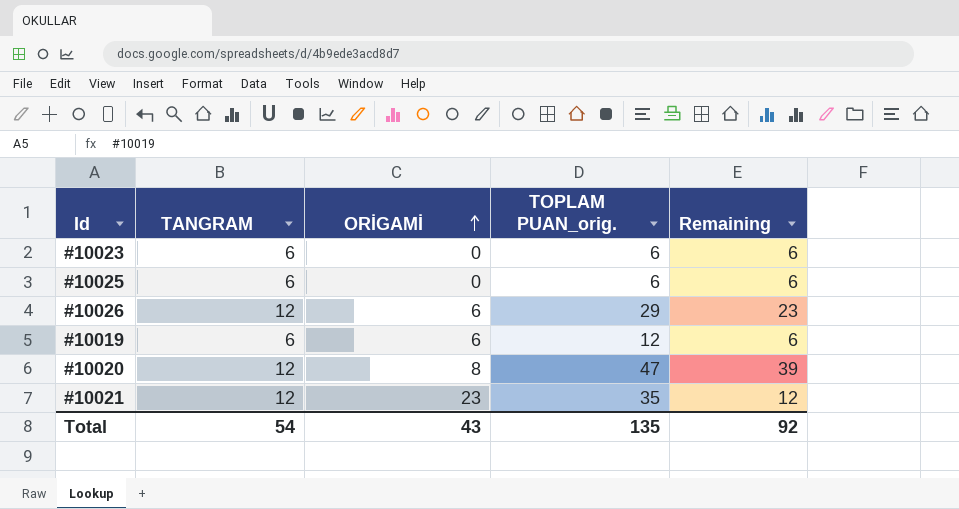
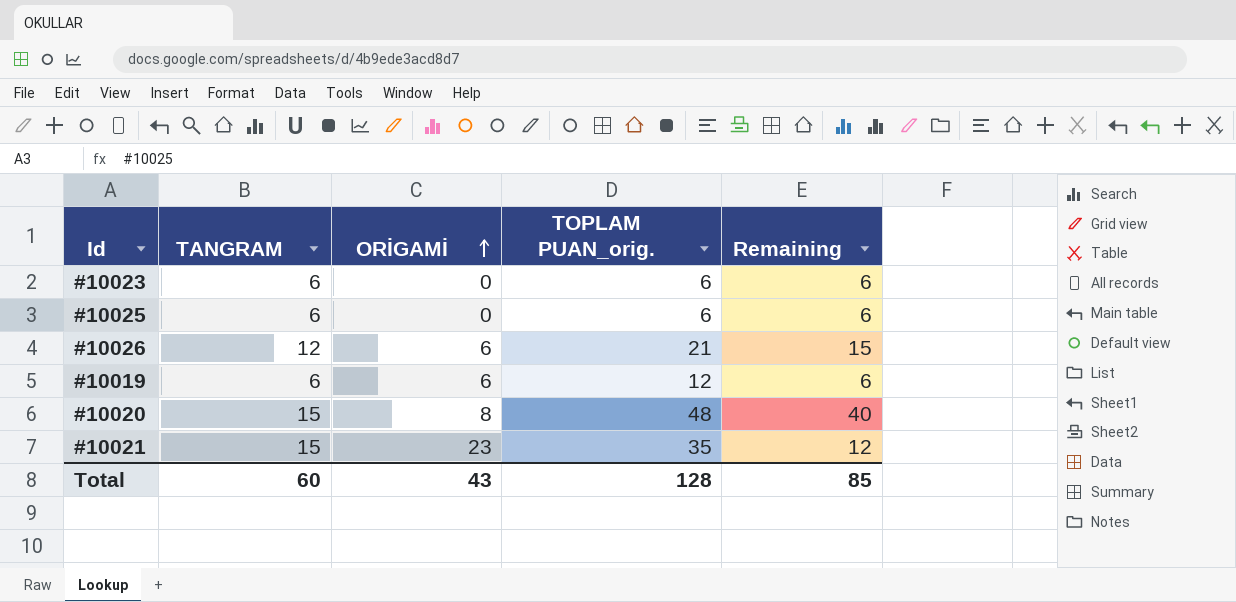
#10026 | TOPLAM PUAN_orig.: 29 -> 21
#10026 | Remaining: 23 -> 15
#10020 | TANGRAM: 12 -> 15
#10020 | TOPLAM PUAN_orig.: 47 -> 48
#10020 | Remaining: 39 -> 40
#10021 | TANGRAM: 12 -> 15
Total | TANGRAM: 54 -> 60
Total | TOPLAM PUAN_orig.: 135 -> 128
Total | Remaining: 92 -> 85

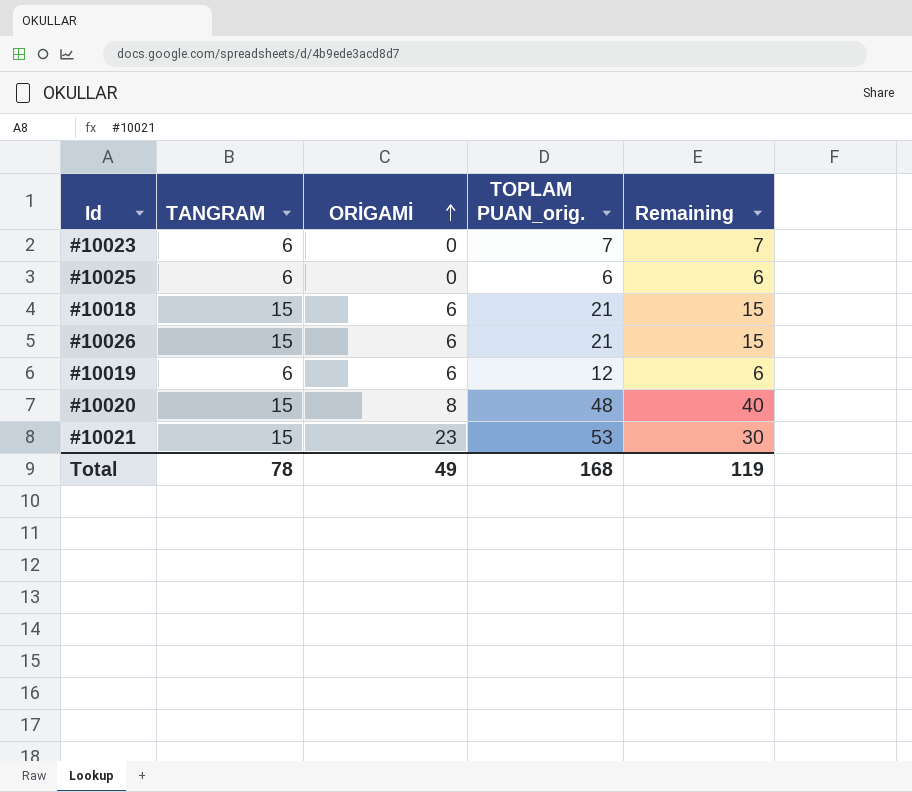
#10023 | TOPLAM PUAN_orig.: 6 -> 7
#10023 | Remaining: 6 -> 7
row #10018: none -> 15 | 6 | 21 | 15
#10026 | TANGRAM: 12 -> 15
#10021 | TOPLAM PUAN_orig.: 35 -> 53
#10021 | Remaining: 12 -> 30
Total | TANGRAM: 60 -> 78
Total | ORİGAMİ: 43 -> 49
Total | TOPLAM PUAN_orig.: 128 -> 168
Total | Remaining: 85 -> 119

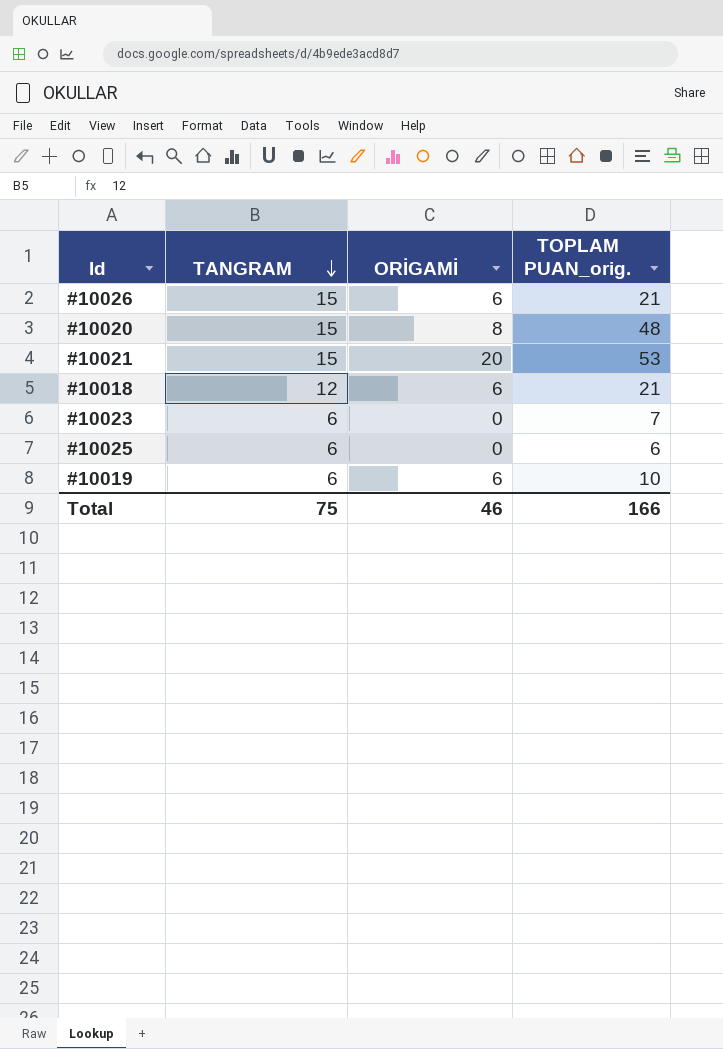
row order: ORİGAMİ ascending -> TANGRAM descending
column Remaining | formula: [TOPLAM PUAN_orig.] - [ORİGAMİ] -> none
#10021 | ORİGAMİ: 23 -> 20
#10018 | TANGRAM: 15 -> 12
#10019 | TOPLAM PUAN_orig.: 12 -> 10
Total | TANGRAM: 78 -> 75
Total | ORİGAMİ: 49 -> 46
Total | TOPLAM PUAN_orig.: 168 -> 166

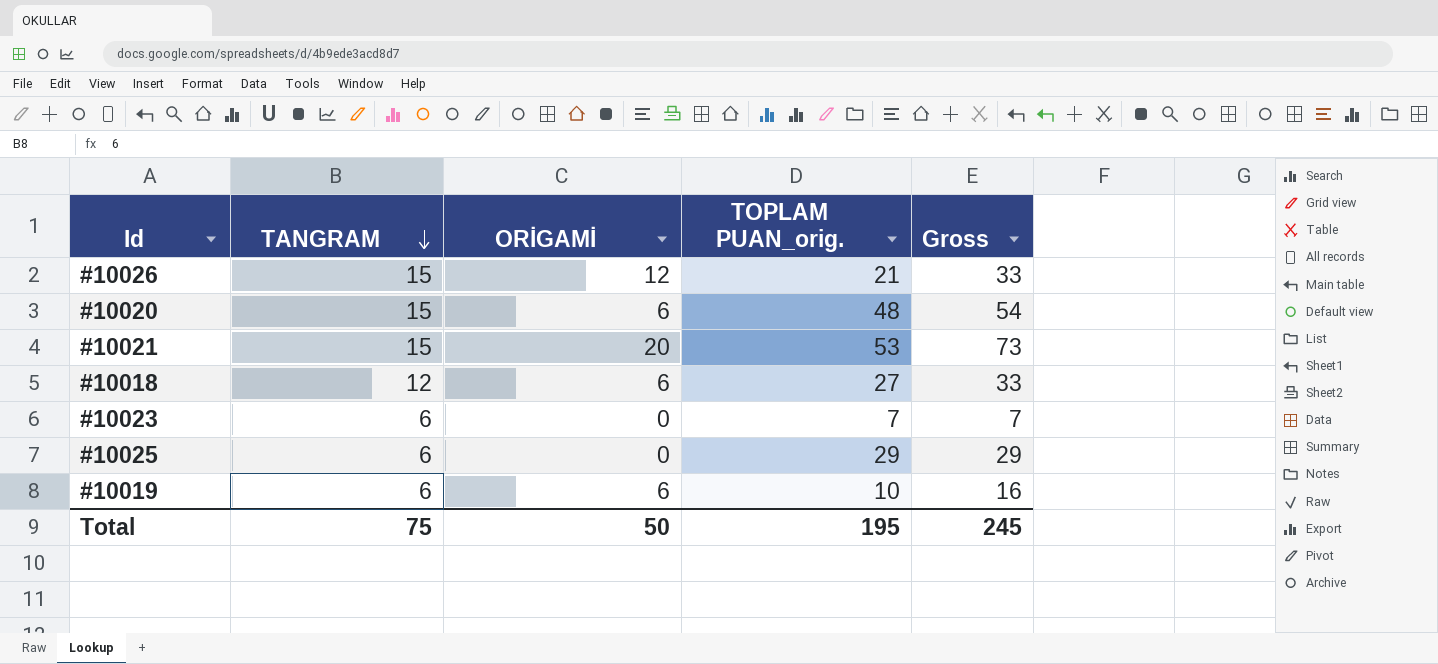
column Gross | formula: none -> [ORİGAMİ] + [TOPLAM PUAN_orig.]
#10026 | ORİGAMİ: 6 -> 12
#10020 | ORİGAMİ: 8 -> 6
#10018 | TOPLAM PUAN_orig.: 21 -> 27
#10025 | TOPLAM PUAN_orig.: 6 -> 29
Total | ORİGAMİ: 46 -> 50
Total | TOPLAM PUAN_orig.: 166 -> 195

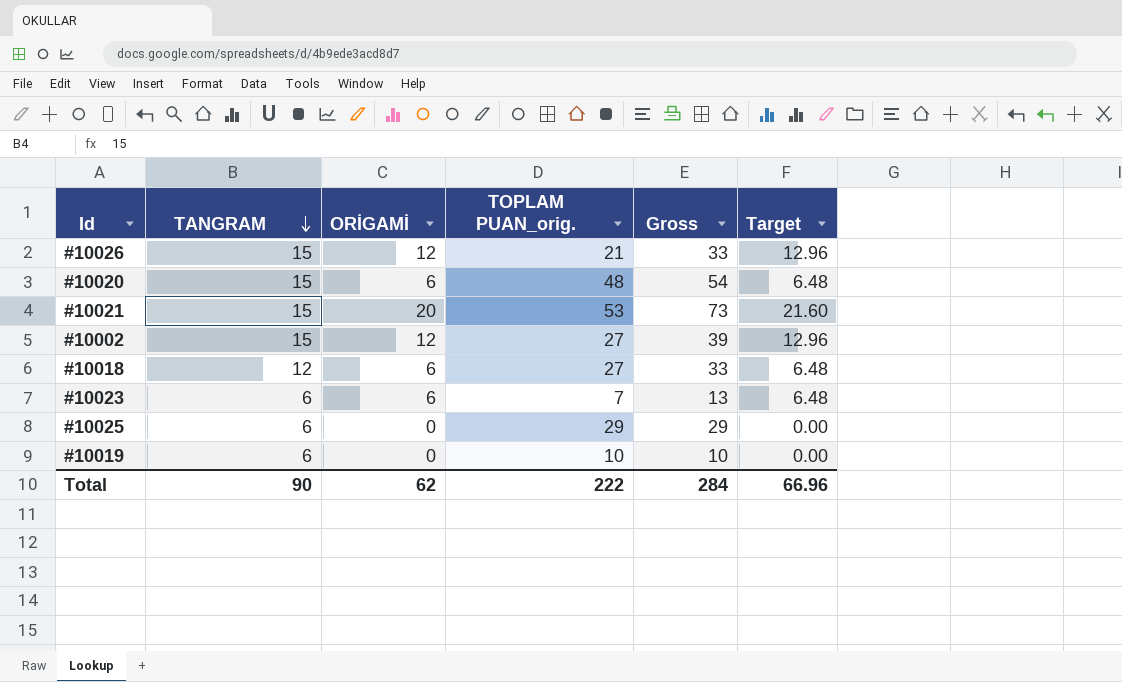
column Target | formula: none -> [ORİGAMİ] * 1.08
row #10002: none -> 15 | 12 | 27 | 39 | 12.96
#10023 | ORİGAMİ: 0 -> 6
#10023 | Gross: 7 -> 13
#10019 | ORİGAMİ: 6 -> 0
#10019 | Gross: 16 -> 10
Total | TANGRAM: 75 -> 90
Total | ORİGAMİ: 50 -> 62
Total | TOPLAM PUAN_orig.: 195 -> 222
Total | Gross: 245 -> 284

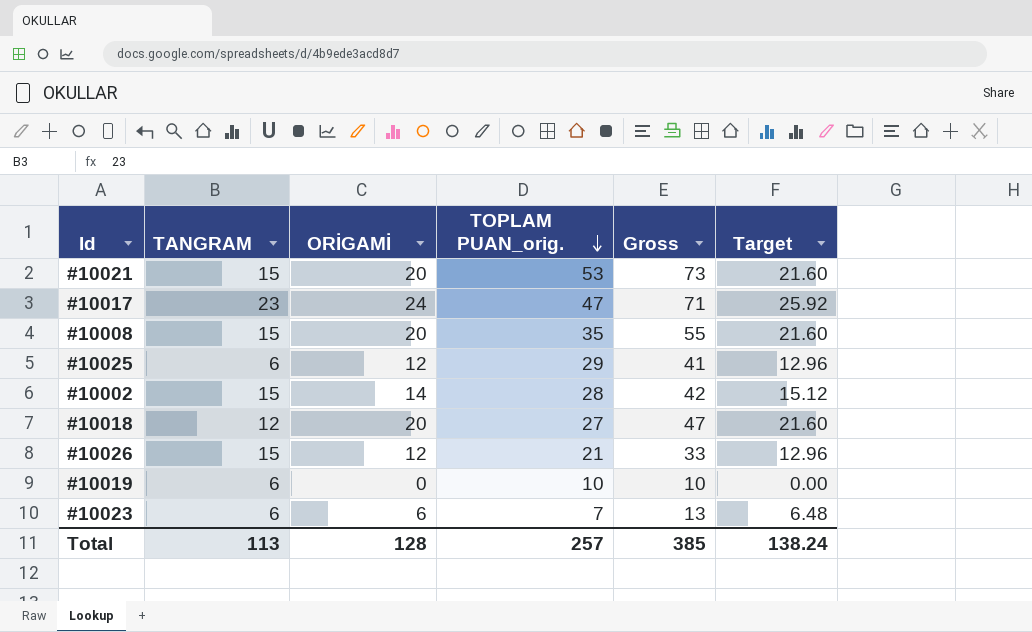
row order: TANGRAM descending -> TOPLAM PUAN_orig. descending
row #10020: 15 | 6 | 48 | 54 | 6.48 -> none
row #10017: none -> 23 | 24 | 47 | 71 | 25.92
row #10008: none -> 15 | 20 | 35 | 55 | 21.60
#10025 | ORİGAMİ: 0 -> 12
#10025 | Gross: 29 -> 41
#10025 | Target: 0.00 -> 12.96
#10002 | ORİGAMİ: 12 -> 14
#10002 | TOPLAM PUAN_orig.: 27 -> 28
#10002 | Gross: 39 -> 42
#10002 | Target: 12.96 -> 15.12
#10018 | ORİGAMİ: 6 -> 20
#10018 | Gross: 33 -> 47
#10018 | Target: 6.48 -> 21.60
Total | TANGRAM: 90 -> 113
Total | ORİGAMİ: 62 -> 128
Total | TOPLAM PUAN_orig.: 222 -> 257
Total | Gross: 284 -> 385
Total | Target: 66.96 -> 138.24

